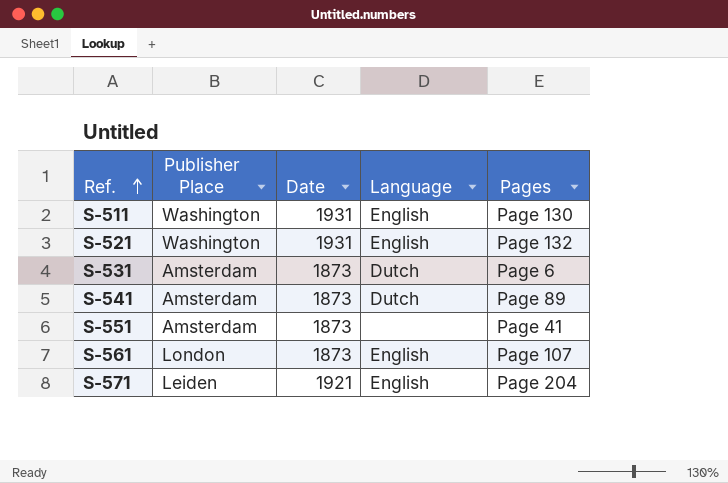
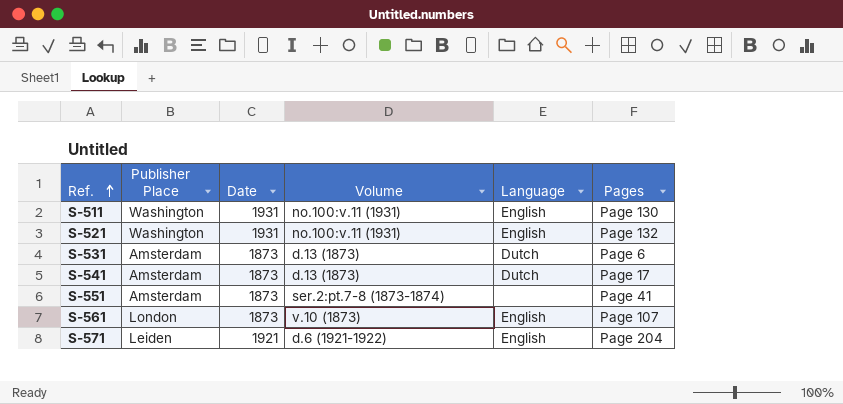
column Volume | position: none -> 4
S-541 | Pages: Page 89 -> Page 17

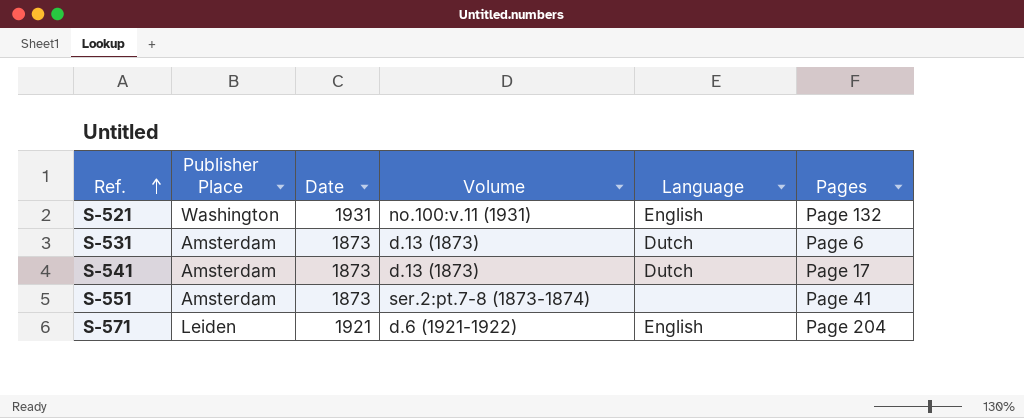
row S-511: Washington | 1931 | no.100:v.11 (1931) | English | Page 130 -> none
row S-561: London | 1873 | v.10 (1873) | English | Page 107 -> none

